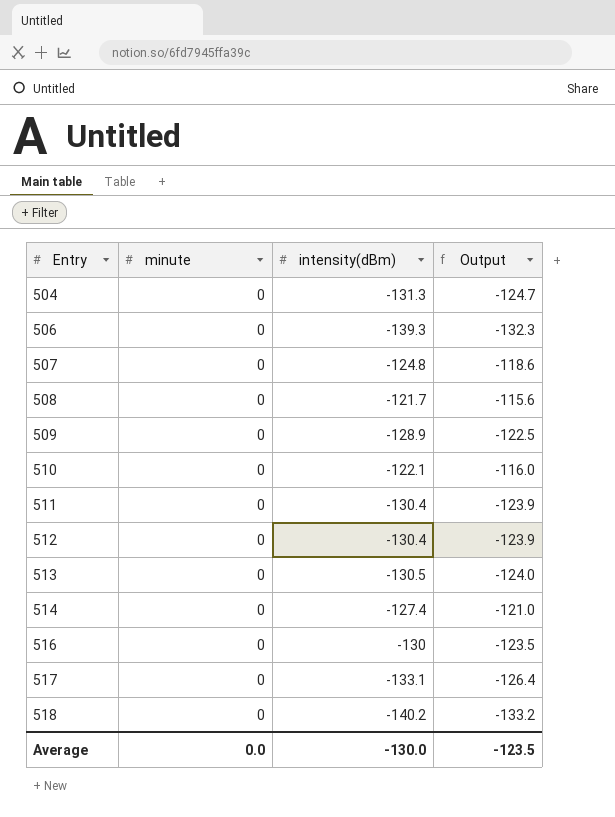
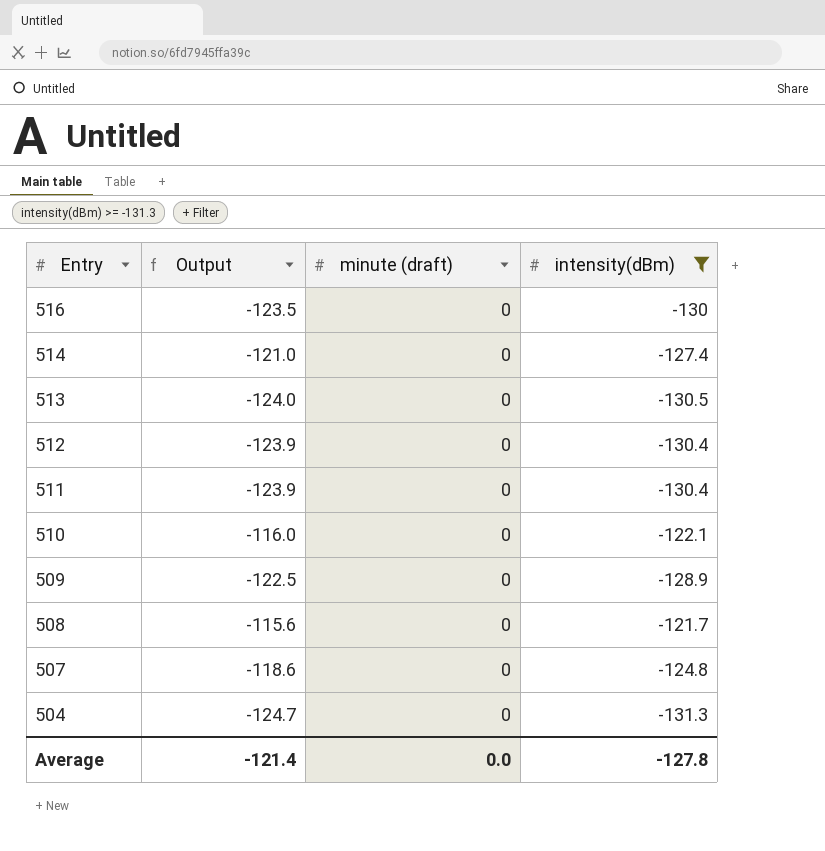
filter: none -> intensity(dBm) >= -131.3
row order: Entry ascending -> Entry descending
column Output | position: 4 -> 2
column name: minute -> minute (draft)
Average | Output: -123.5 -> -121.4
Average | intensity(dBm): -130.0 -> -127.8

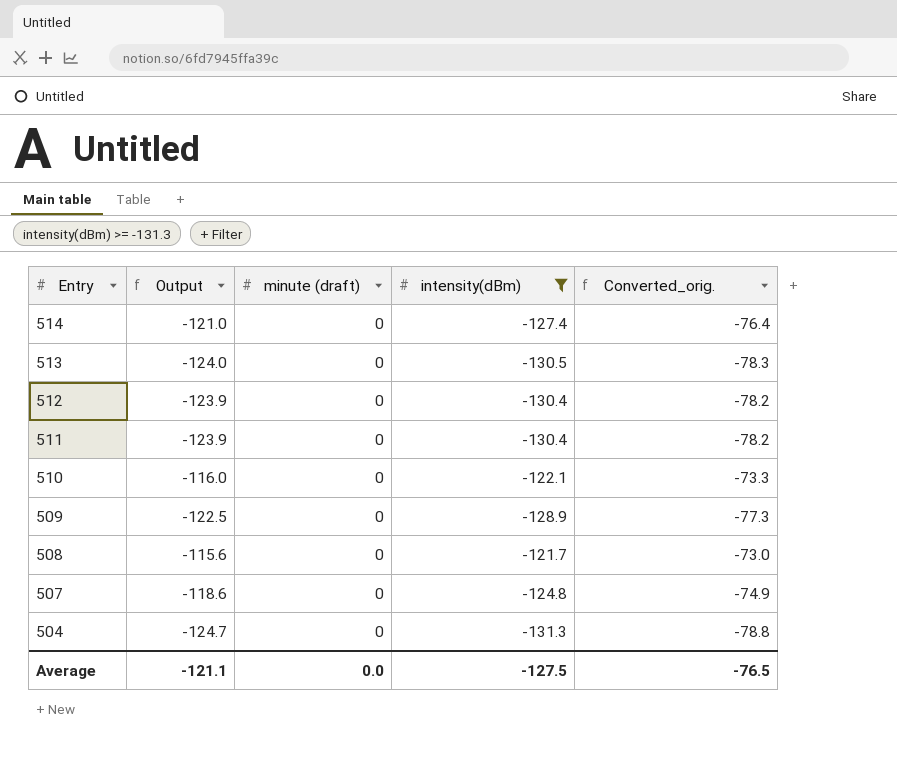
column Converted_orig. | formula: none -> [intensity(dBm)] * 0.6
row 516: -123.5 | 0 | -130 -> none
Average | Output: -121.4 -> -121.1
Average | intensity(dBm): -127.8 -> -127.5

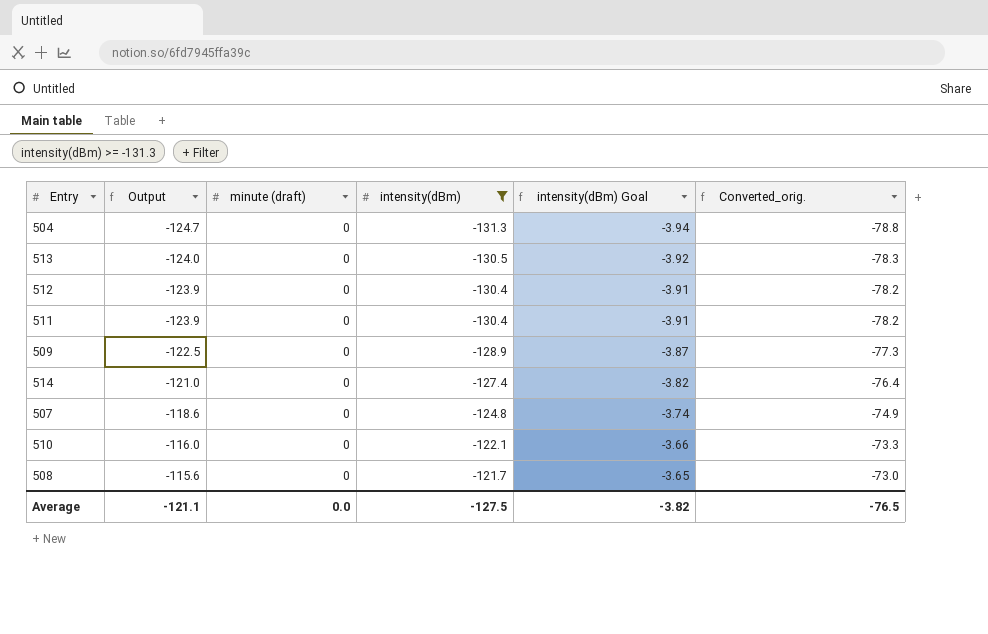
row order: Entry descending -> Output ascending
column intensity(dBm) Goal | formula: none -> [intensity(dBm)] * 0.03

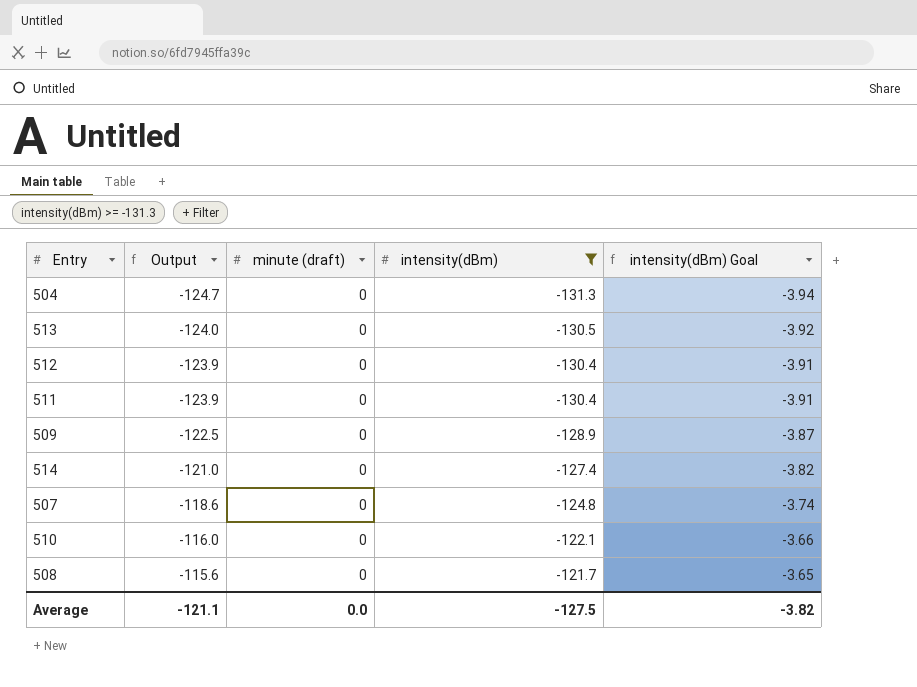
column Converted_orig. | formula: [intensity(dBm)] * 0.6 -> none

